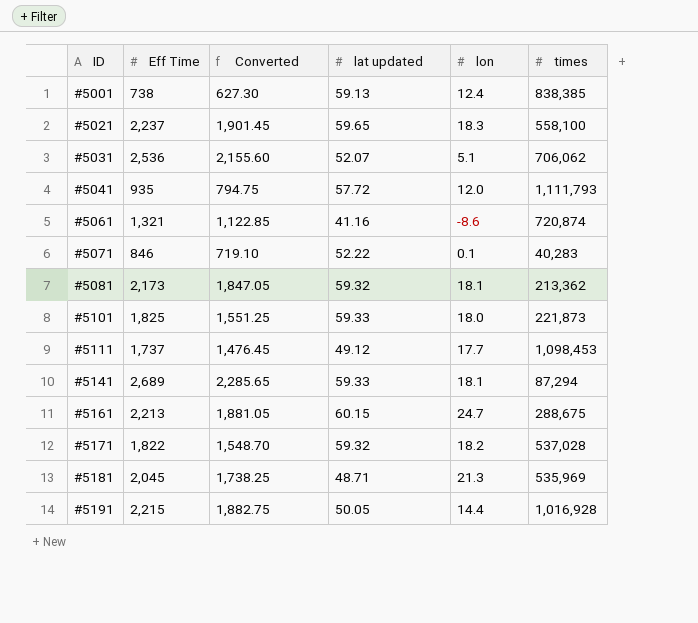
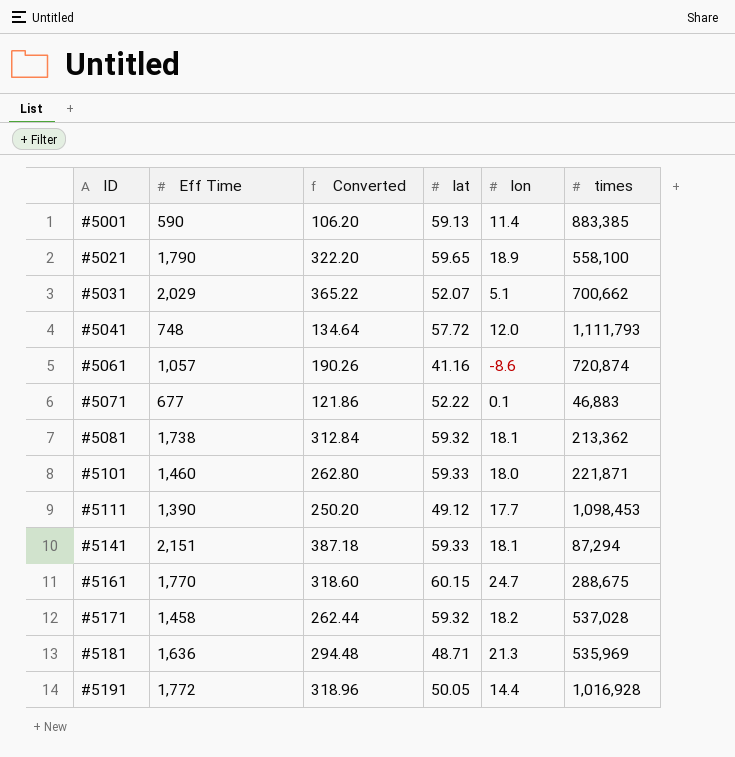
column Converted | formula: [Eff Time] * 0.85 -> [Eff Time] * 0.18
column name: lat updated -> lat
#5001 | Eff Time: 738 -> 590
#5001 | lon: 12.4 -> 11.4
#5001 | times: 838,385 -> 883,385
#5021 | Eff Time: 2,237 -> 1,790
#5021 | lon: 18.3 -> 18.9
#5031 | Eff Time: 2,536 -> 2,029
#5031 | times: 706,062 -> 700,662
#5041 | Eff Time: 935 -> 748
#5061 | Eff Time: 1,321 -> 1,057
#5071 | Eff Time: 846 -> 677
#5071 | times: 40,283 -> 46,883
#5081 | Eff Time: 2,173 -> 1,738
#5101 | Eff Time: 1,825 -> 1,460
#5101 | times: 221,873 -> 221,871
#5111 | Eff Time: 1,737 -> 1,390
#5141 | Eff Time: 2,689 -> 2,151
#5161 | Eff Time: 2,213 -> 1,770
#5171 | Eff Time: 1,822 -> 1,458
#5181 | Eff Time: 2,045 -> 1,636
#5191 | Eff Time: 2,215 -> 1,772

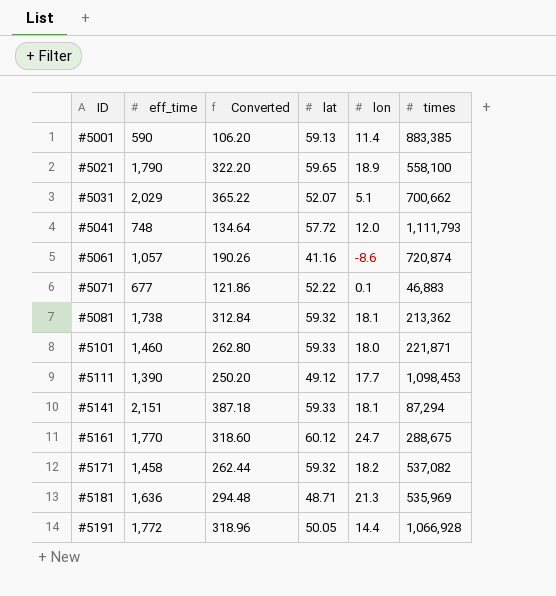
column name: Eff Time -> eff_time
#5161 | lat: 60.15 -> 60.12
#5171 | times: 537,028 -> 537,082
#5191 | times: 1,016,928 -> 1,066,928

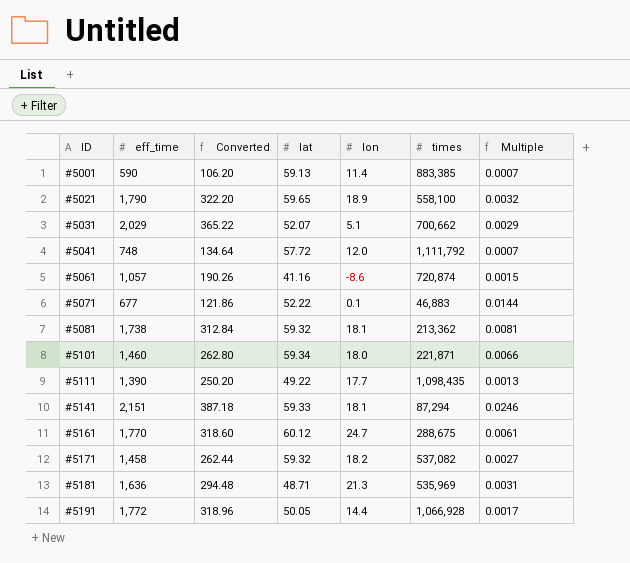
column Multiple | formula: none -> [eff_time] / [times]
#5041 | times: 1,111,793 -> 1,111,792
#5101 | lat: 59.33 -> 59.34
#5111 | lat: 49.12 -> 49.22
#5111 | times: 1,098,453 -> 1,098,435

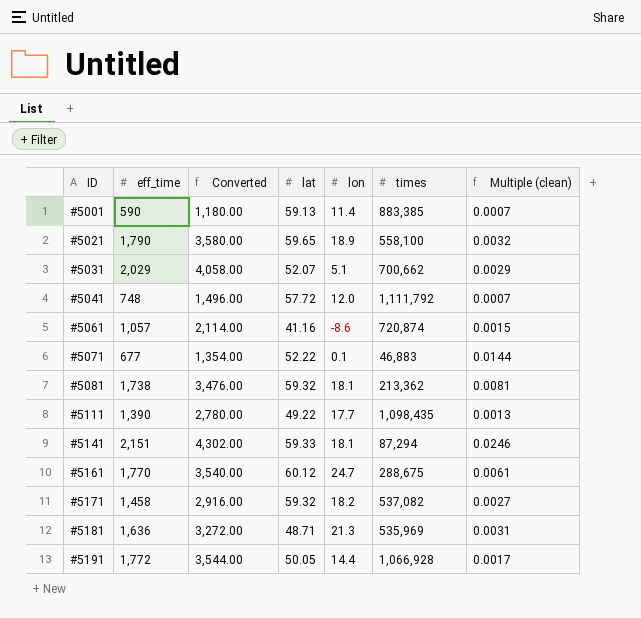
column Converted | formula: [eff_time] * 0.18 -> [eff_time] * 2
column name: Multiple -> Multiple (clean)
row #5101: 1,460 | 262.80 | 59.34 | 18.0 | 221,871 | 0.0066 -> none

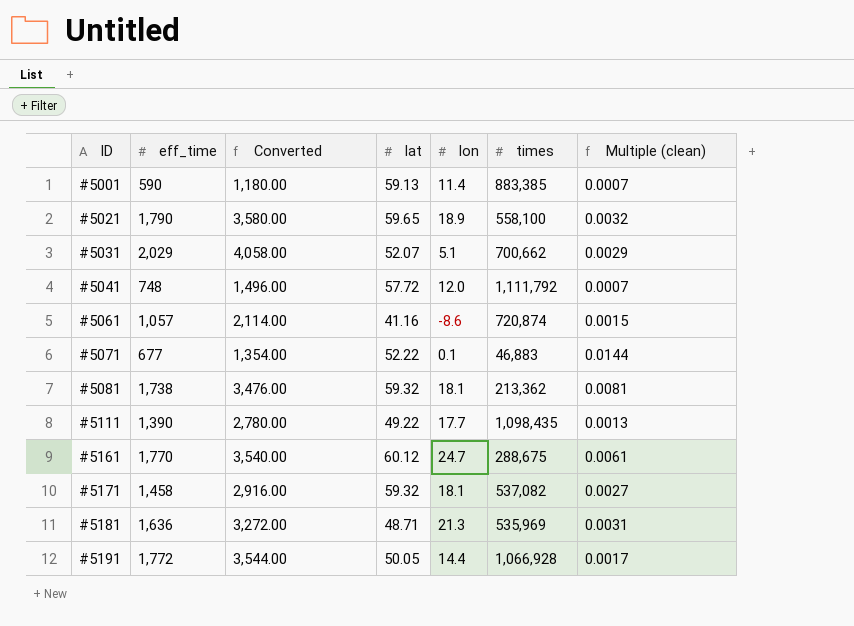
row #5141: 2,151 | 4,302.00 | 59.33 | 18.1 | 87,294 | 0.0246 -> none
#5171 | lon: 18.2 -> 18.1

